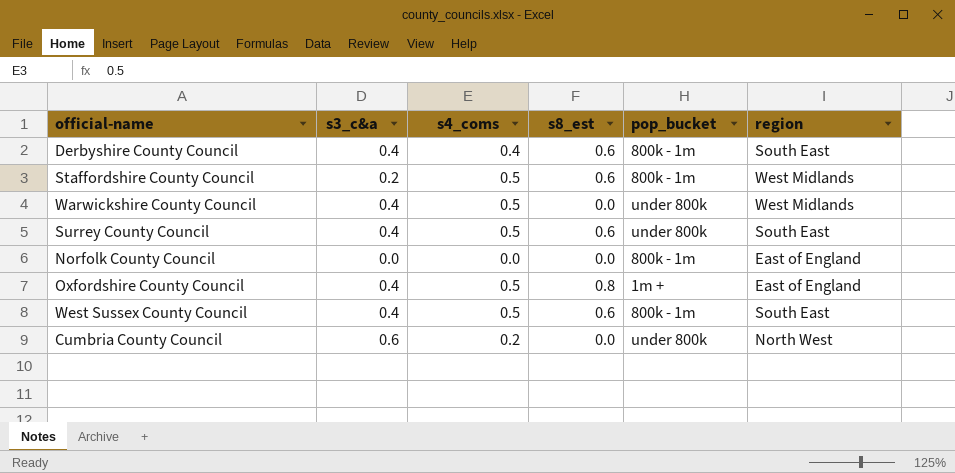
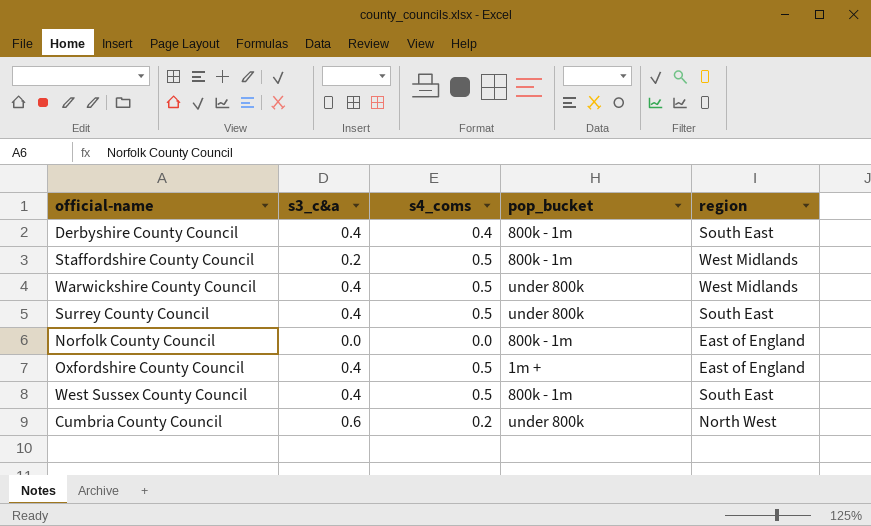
column s8_est | position: 4 -> none

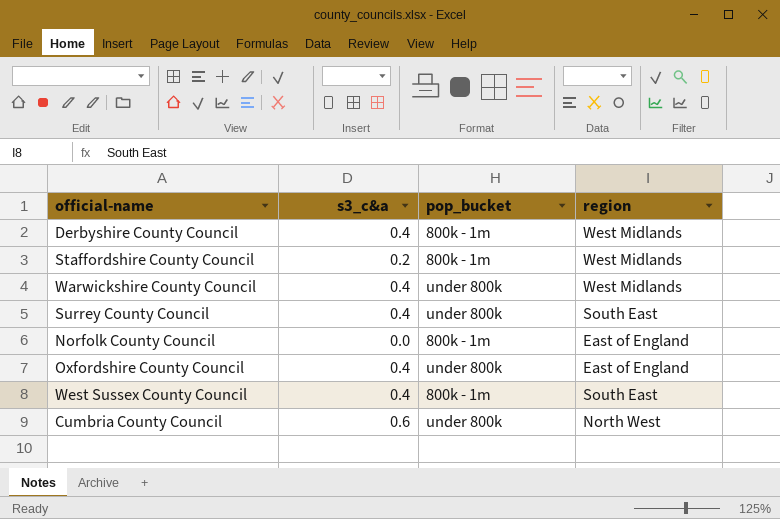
column s4_coms | position: 3 -> none
Derbyshire County Council | region: South East -> West Midlands
Oxfordshire County Council | pop_bucket: 1m + -> under 800k

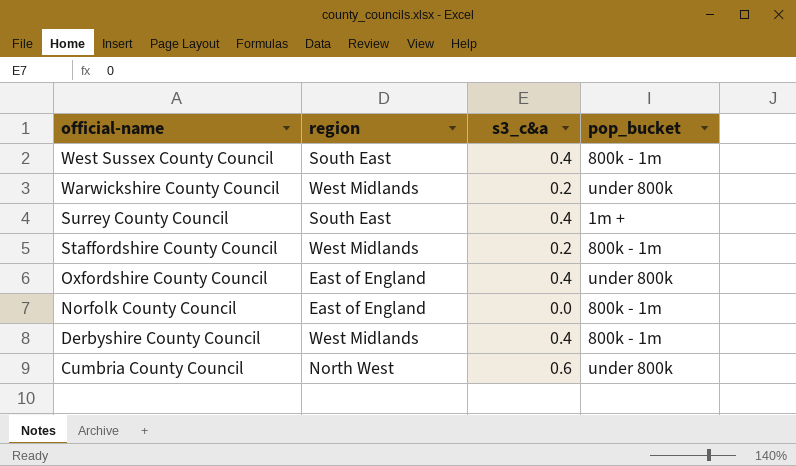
row order: none -> official-name descending
column region | position: 4 -> 2
Warwickshire County Council | s3_c&a: 0.4 -> 0.2
Surrey County Council | pop_bucket: under 800k -> 1m +

